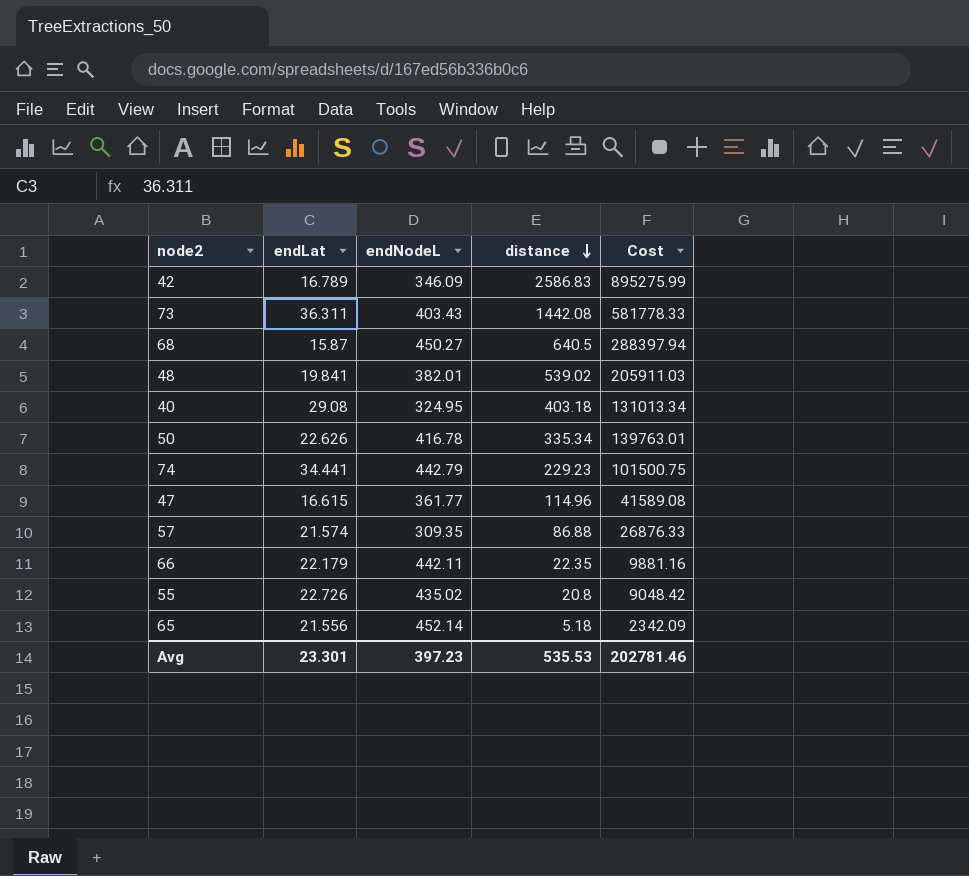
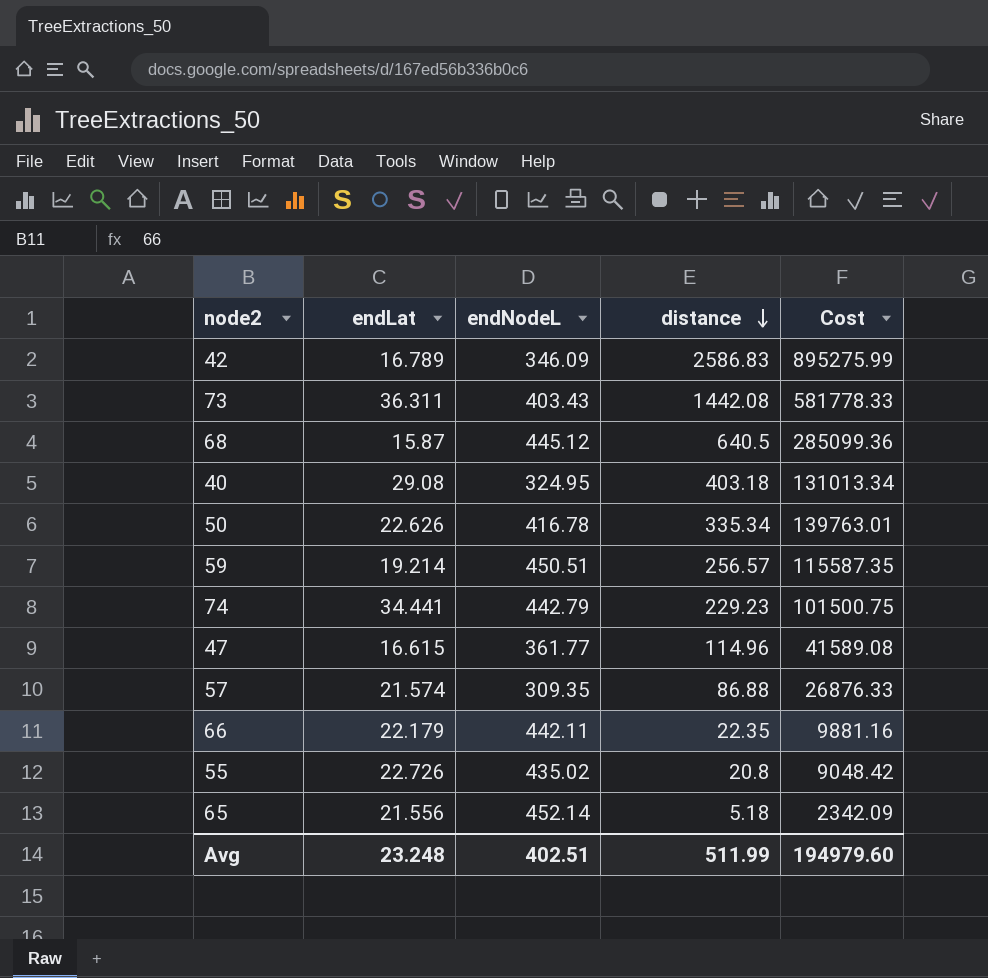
row 48: 19.841 | 382.01 | 539.02 | 205911.03 -> none
68 | endNodeL: 450.27 -> 445.12
68 | Cost: 288397.94 -> 285099.36
row 59: none -> 19.214 | 450.51 | 256.57 | 115587.35
Avg | endLat: 23.301 -> 23.248
Avg | endNodeL: 397.23 -> 402.51
Avg | distance: 535.53 -> 511.99
Avg | Cost: 202781.46 -> 194979.60

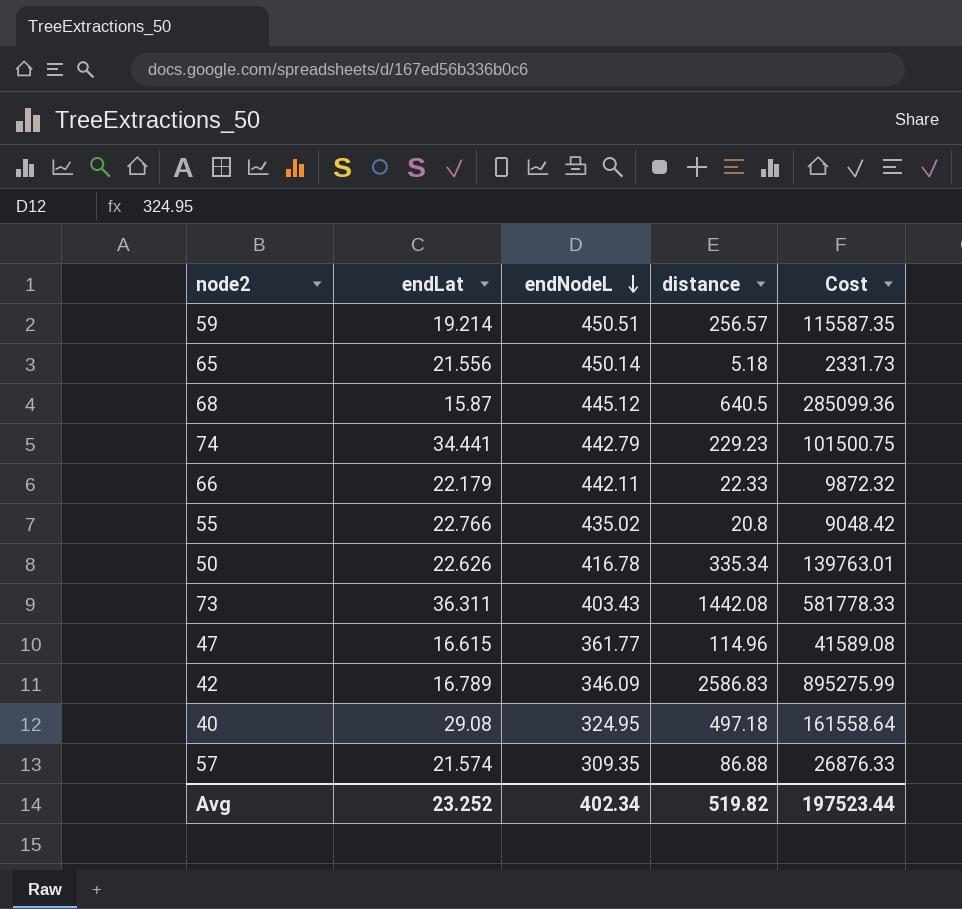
row order: distance descending -> endNodeL descending
65 | endNodeL: 452.14 -> 450.14
65 | Cost: 2342.09 -> 2331.73
66 | distance: 22.35 -> 22.33
66 | Cost: 9881.16 -> 9872.32
55 | endLat: 22.726 -> 22.766
40 | distance: 403.18 -> 497.18
40 | Cost: 131013.34 -> 161558.64
Avg | endLat: 23.248 -> 23.252
Avg | endNodeL: 402.51 -> 402.34
Avg | distance: 511.99 -> 519.82
Avg | Cost: 194979.60 -> 197523.44

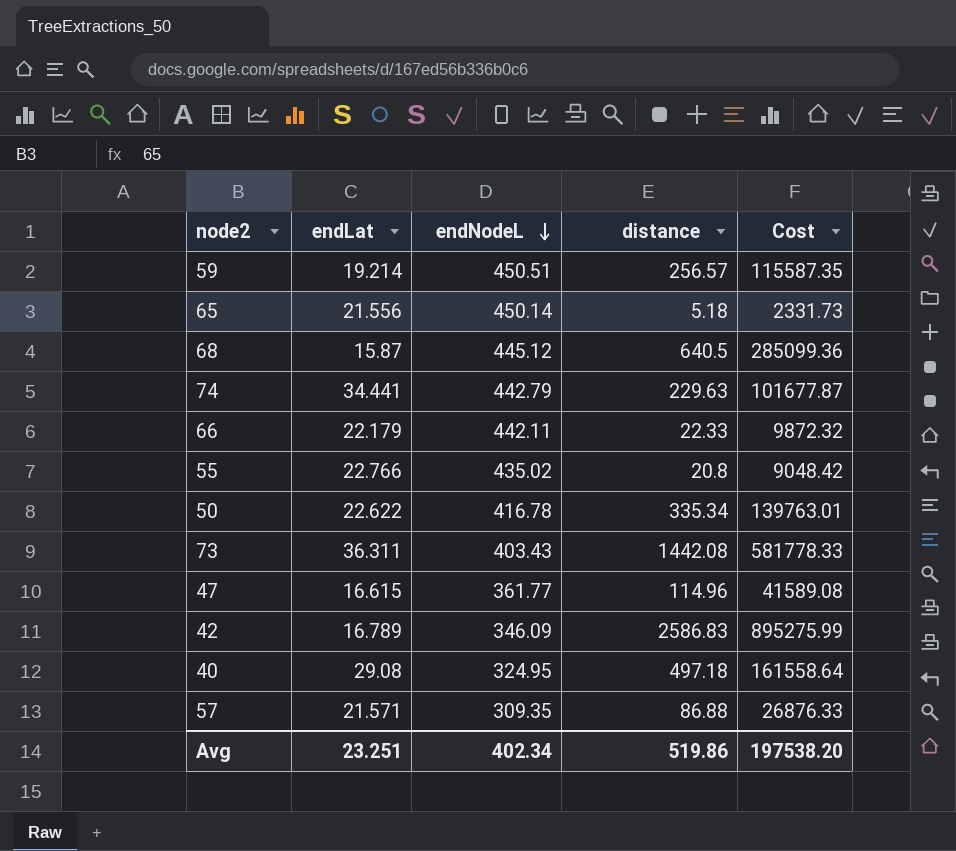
74 | distance: 229.23 -> 229.63
74 | Cost: 101500.75 -> 101677.87
50 | endLat: 22.626 -> 22.622
57 | endLat: 21.574 -> 21.571
Avg | endLat: 23.252 -> 23.251
Avg | distance: 519.82 -> 519.86
Avg | Cost: 197523.44 -> 197538.20

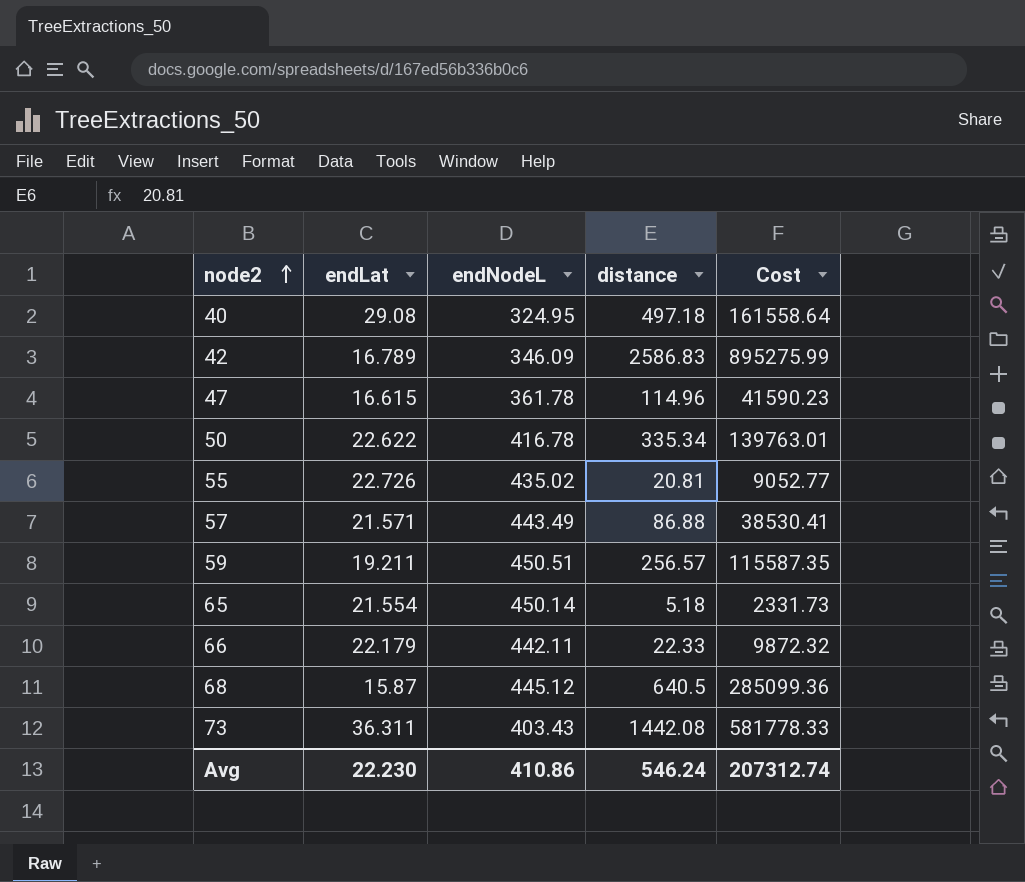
row order: endNodeL descending -> node2 ascending
row 74: 34.441 | 442.79 | 229.63 | 101677.87 -> none
47 | endNodeL: 361.77 -> 361.78
47 | Cost: 41589.08 -> 41590.23
55 | endLat: 22.766 -> 22.726
55 | distance: 20.8 -> 20.81
55 | Cost: 9048.42 -> 9052.77
57 | endNodeL: 309.35 -> 443.49
57 | Cost: 26876.33 -> 38530.41
59 | endLat: 19.214 -> 19.211
65 | endLat: 21.556 -> 21.554
Avg | endLat: 23.251 -> 22.230
Avg | endNodeL: 402.34 -> 410.86
Avg | distance: 519.86 -> 546.24
Avg | Cost: 197538.20 -> 207312.74

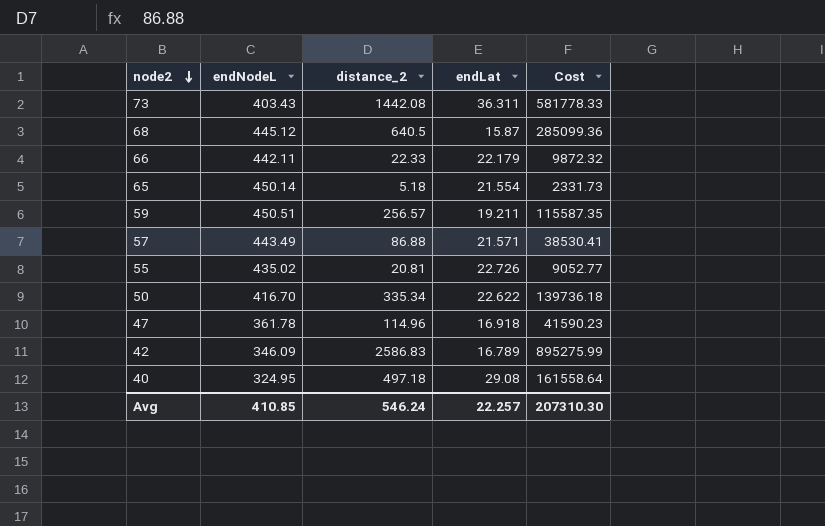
row order: node2 ascending -> node2 descending
column name: distance -> distance_2
column endLat | position: 2 -> 4
50 | endNodeL: 416.78 -> 416.70
50 | Cost: 139763.01 -> 139736.18
47 | endLat: 16.615 -> 16.918
Avg | endNodeL: 410.86 -> 410.85
Avg | endLat: 22.230 -> 22.257
Avg | Cost: 207312.74 -> 207310.30

